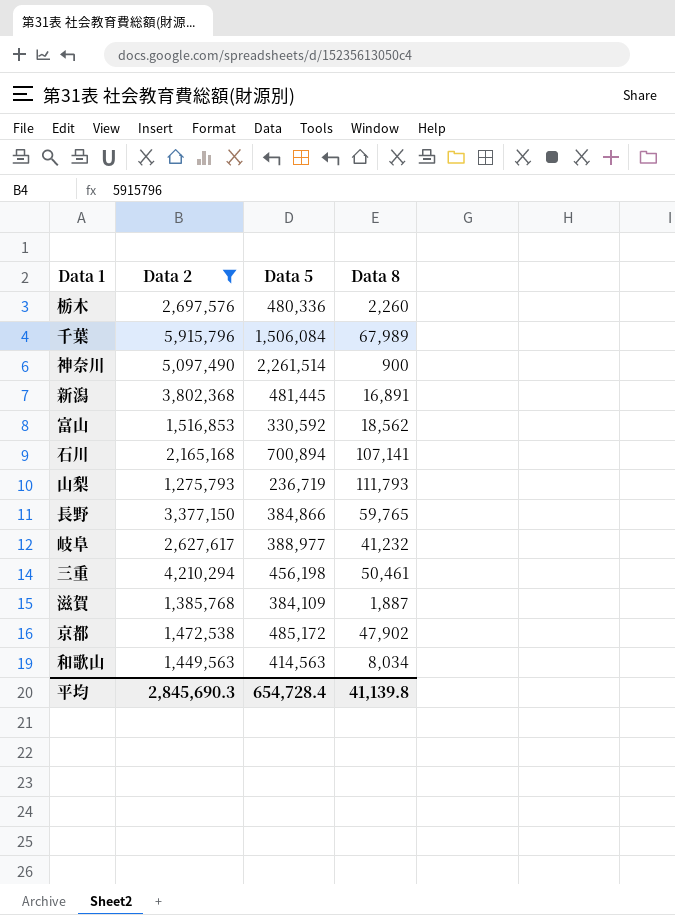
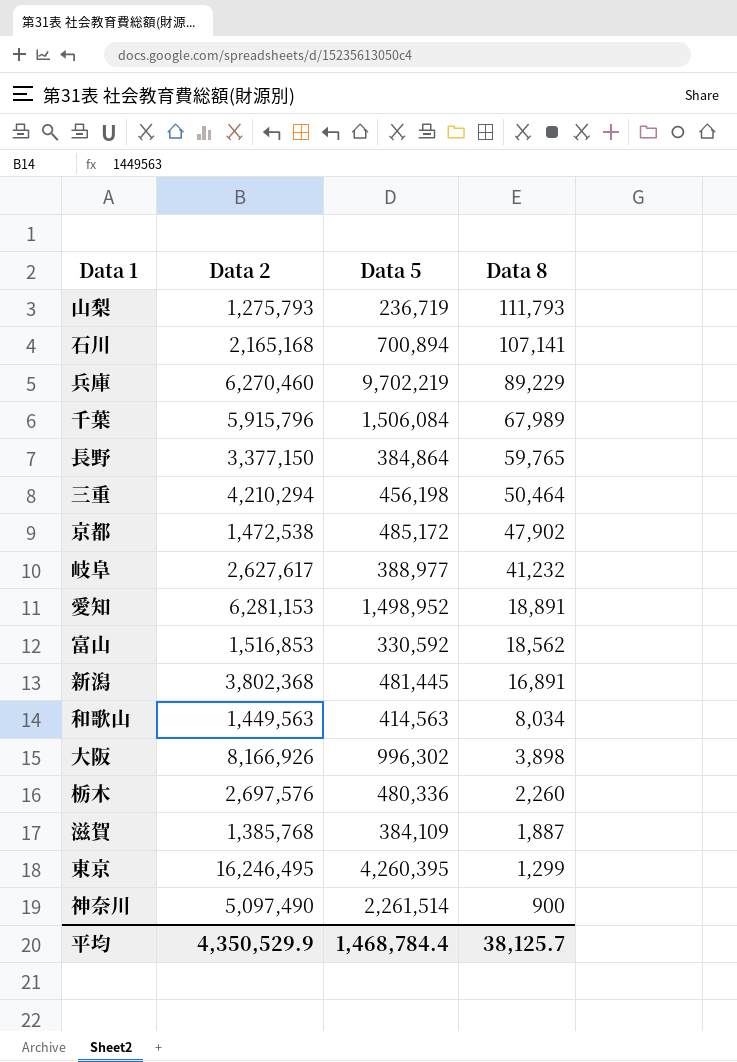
filter: Data 2 <= 5,915,796 -> none
row order: none -> Data 8 descending
長野 | Data 5: 384,866 -> 384,864
三重 | Data 8: 50,461 -> 50,464
平均 | Data 2: 2,845,690.3 -> 4,350,529.9
平均 | Data 5: 654,728.4 -> 1,468,784.4
平均 | Data 8: 41,139.8 -> 38,125.7

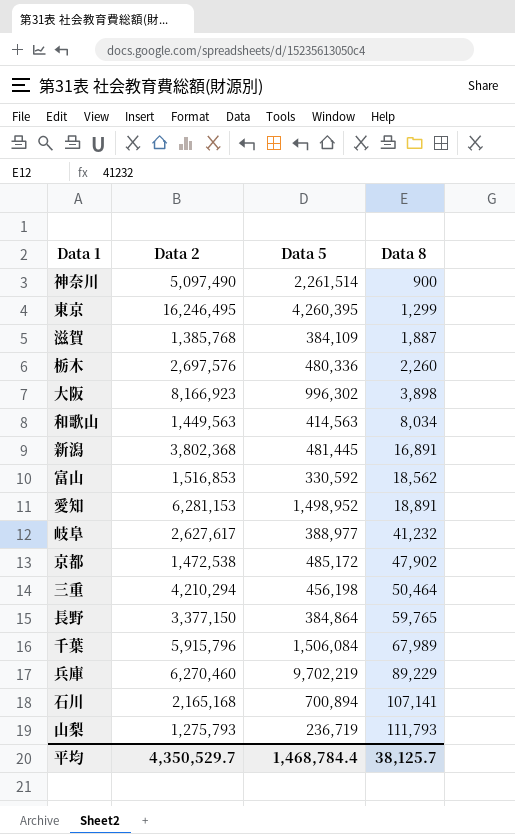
row order: Data 8 descending -> Data 8 ascending
大阪 | Data 2: 8,166,926 -> 8,166,923
平均 | Data 2: 4,350,529.9 -> 4,350,529.7

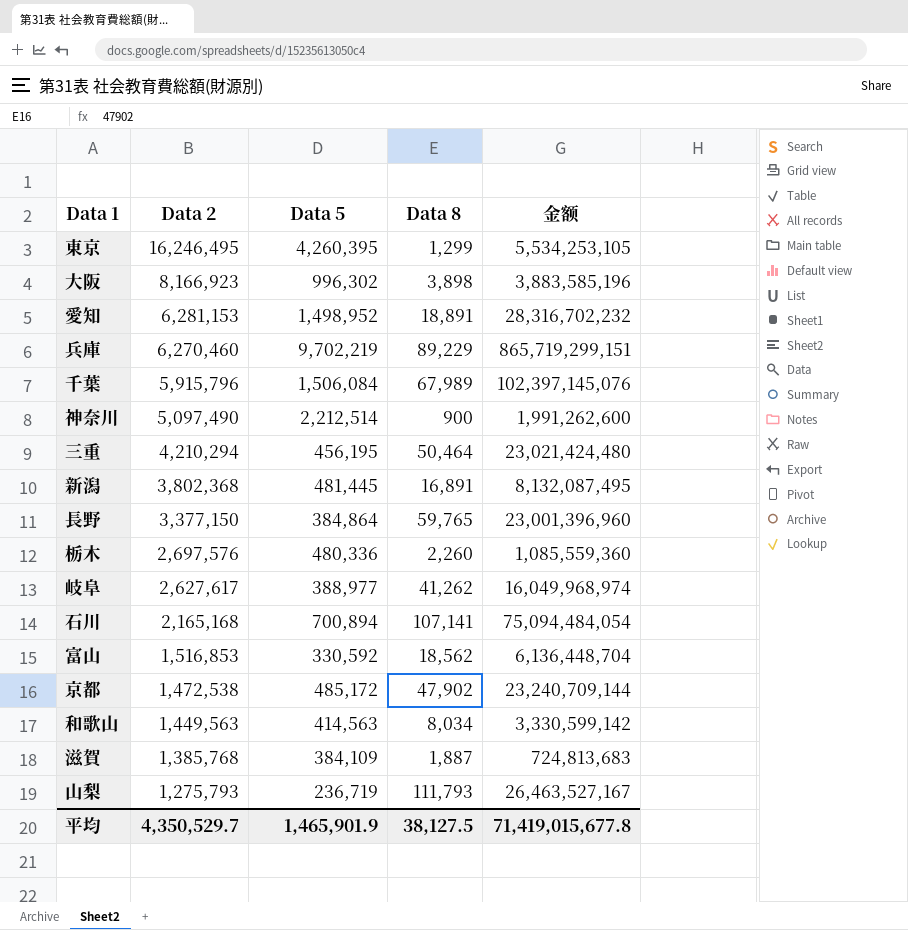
row order: Data 8 ascending -> Data 2 descending
column 金额 | formula: none -> [Data 5] * [Data 8]
神奈川 | Data 5: 2,261,514 -> 2,212,514
三重 | Data 5: 456,198 -> 456,195
岐阜 | Data 8: 41,232 -> 41,262
平均 | Data 5: 1,468,784.4 -> 1,465,901.9
平均 | Data 8: 38,125.7 -> 38,127.5

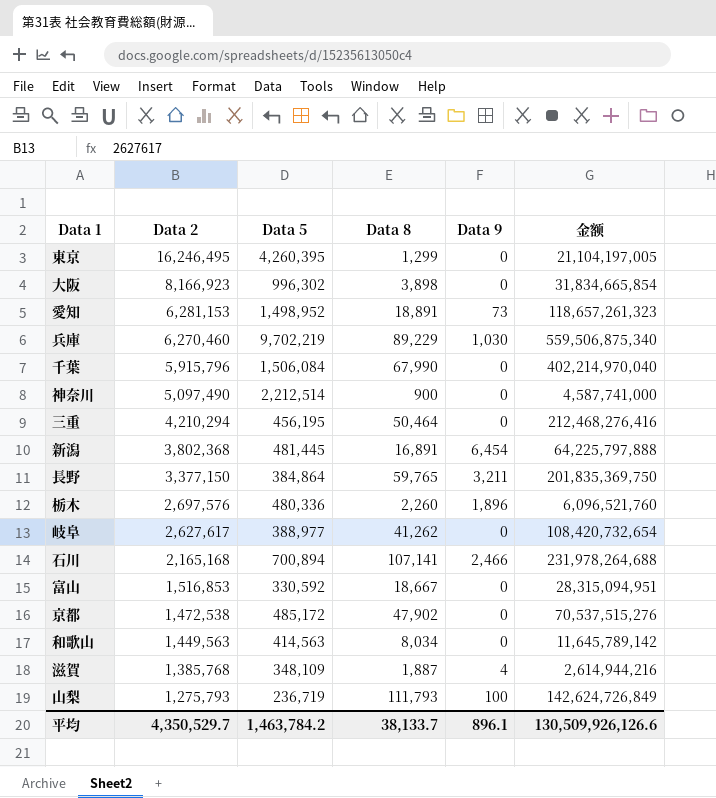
column Data 9 | position: none -> 5
column 金额 | formula: [Data 5] * [Data 8] -> [Data 2] * [Data 8]
千葉 | Data 8: 67,989 -> 67,990
富山 | Data 8: 18,562 -> 18,667
滋賀 | Data 5: 384,109 -> 348,109
平均 | Data 5: 1,465,901.9 -> 1,463,784.2
平均 | Data 8: 38,127.5 -> 38,133.7
平均 | 金额: 71,419,015,677.8 -> 130,509,926,126.6

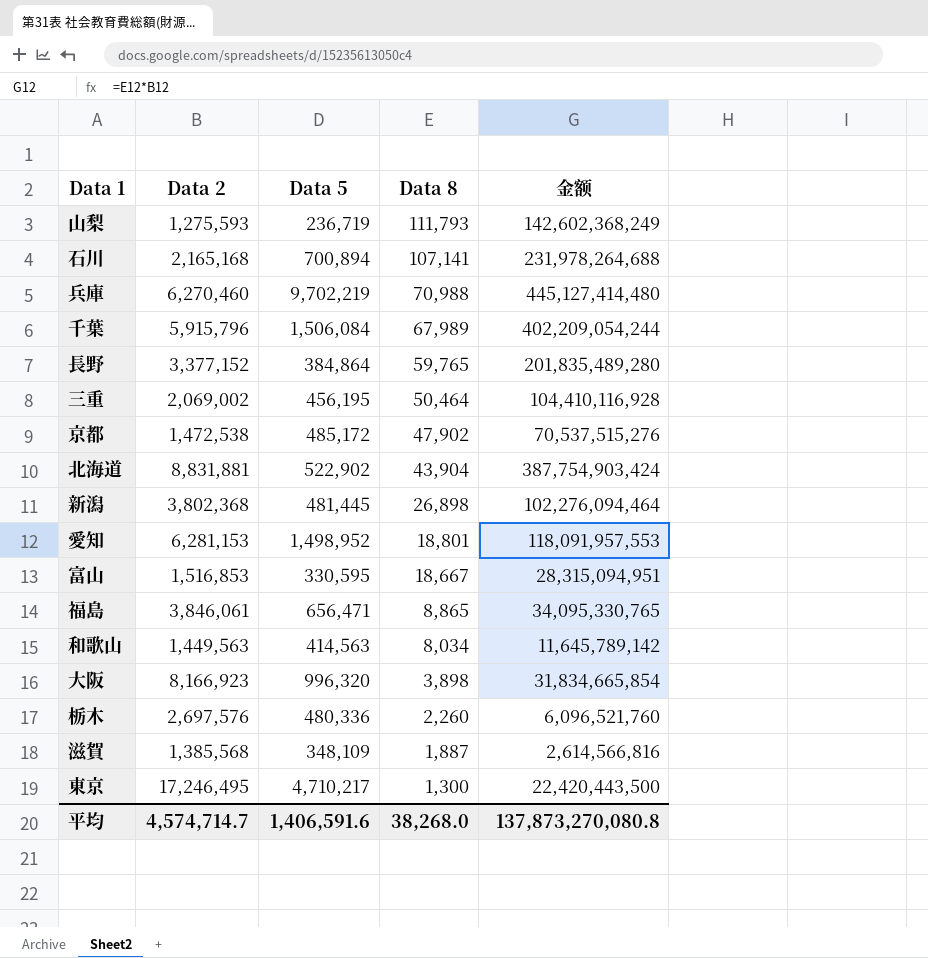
row order: Data 2 descending -> Data 8 descending
column Data 9 | position: 5 -> none
row 神奈川: 5,097,490 | 2,212,514 | 900 | 0 | 4,587,741,000 -> none
row 岐阜: 2,627,617 | 388,977 | 41,262 | 0 | 108,420,732,654 -> none
山梨 | Data 2: 1,275,793 -> 1,275,593
山梨 | 金额: 142,624,726,849 -> 142,602,368,249
兵庫 | Data 8: 89,229 -> 70,988
兵庫 | 金额: 559,506,875,340 -> 445,127,414,480
千葉 | Data 8: 67,990 -> 67,989
千葉 | 金额: 402,214,970,040 -> 402,209,054,244
長野 | Data 2: 3,377,150 -> 3,377,152
長野 | 金额: 201,835,369,750 -> 201,835,489,280
三重 | Data 2: 4,210,294 -> 2,069,002
三重 | 金额: 212,468,276,416 -> 104,410,116,928
row 北海道: none -> 8,831,881 | 522,902 | 43,904 | 387,754,903,424
新潟 | Data 8: 16,891 -> 26,898
新潟 | 金额: 64,225,797,888 -> 102,276,094,464
愛知 | Data 8: 18,891 -> 18,801
愛知 | 金额: 118,657,261,323 -> 118,091,957,553
富山 | Data 5: 330,592 -> 330,595
row 福島: none -> 3,846,061 | 656,471 | 8,865 | 34,095,330,765
大阪 | Data 5: 996,302 -> 996,320
滋賀 | Data 2: 1,385,768 -> 1,385,568
滋賀 | 金额: 2,614,944,216 -> 2,614,566,816
東京 | Data 2: 16,246,495 -> 17,246,495
東京 | Data 5: 4,260,395 -> 4,710,217
東京 | Data 8: 1,299 -> 1,300
東京 | 金额: 21,104,197,005 -> 22,420,443,500
平均 | Data 2: 4,350,529.7 -> 4,574,714.7
平均 | Data 5: 1,463,784.2 -> 1,406,591.6
平均 | Data 8: 38,133.7 -> 38,268.0
平均 | 金额: 130,509,926,126.6 -> 137,873,270,080.8

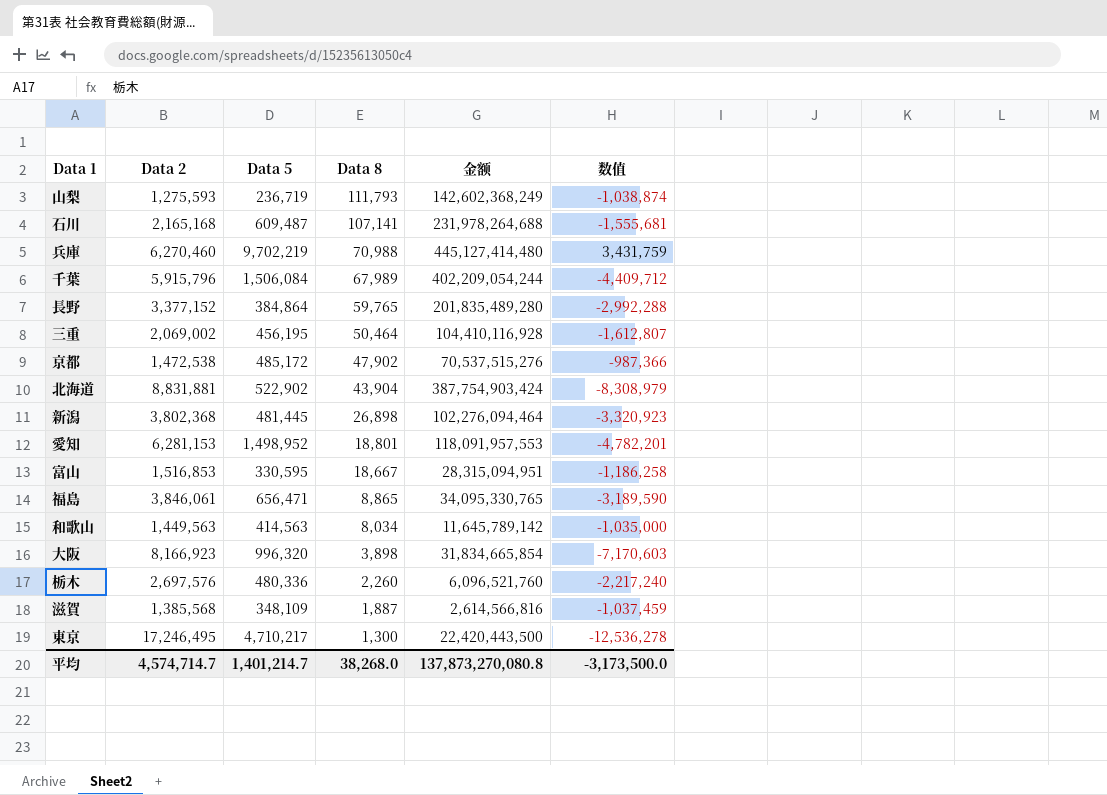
column 数值 | formula: none -> [Data 5] - [Data 2]
石川 | Data 5: 700,894 -> 609,487
平均 | Data 5: 1,406,591.6 -> 1,401,214.7

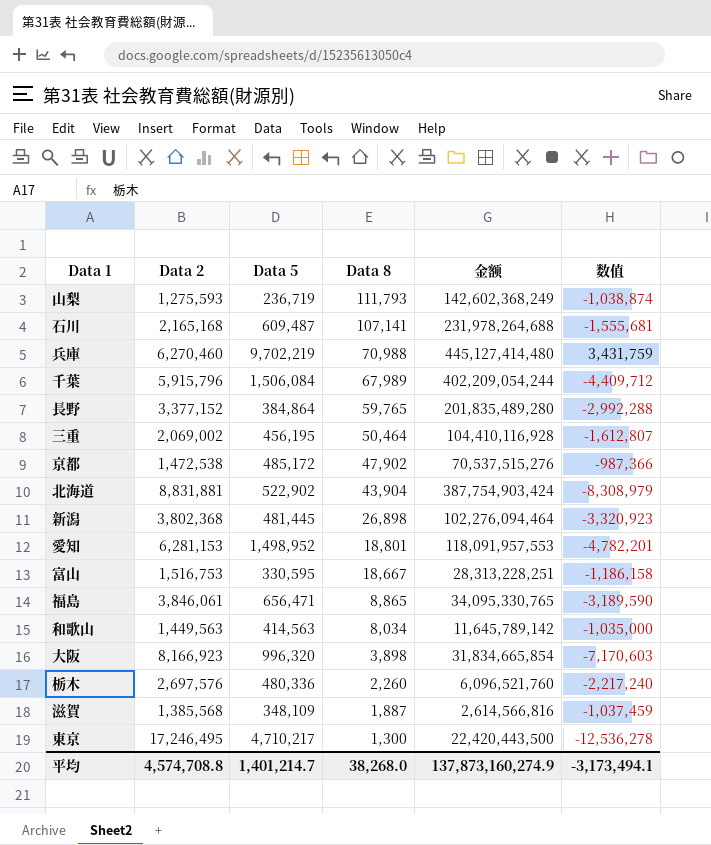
富山 | Data 2: 1,516,853 -> 1,516,753
富山 | 金额: 28,315,094,951 -> 28,313,228,251
富山 | 数值: -1,186,258 -> -1,186,158
平均 | Data 2: 4,574,714.7 -> 4,574,708.8
平均 | 金额: 137,873,270,080.8 -> 137,873,160,274.9
平均 | 数值: -3,173,500.0 -> -3,173,494.1

